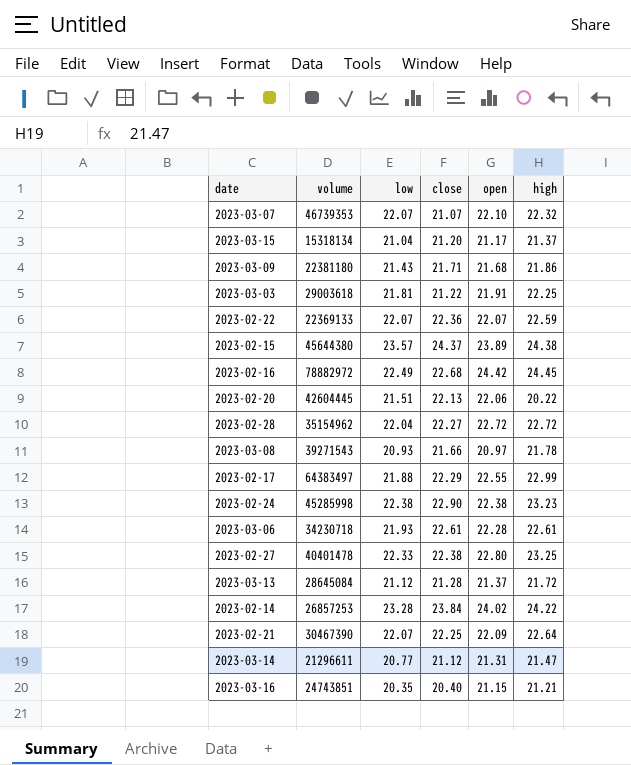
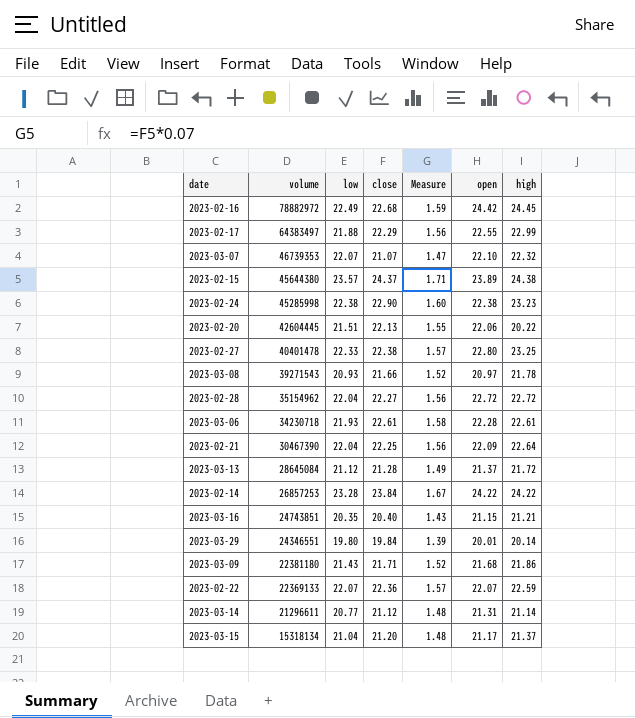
row order: none -> volume descending
column Measure | formula: none -> [close] * 0.07
row 2023-03-03: 29003618 | 21.81 | 21.22 | 21.91 | 22.25 -> none
2023-02-21 | low: 22.07 -> 22.04
2023-02-14 | open: 24.02 -> 24.22
row 2023-03-29: none -> 24346551 | 19.80 | 19.84 | 1.39 | 20.01 | 20.14
2023-03-14 | high: 21.47 -> 21.14

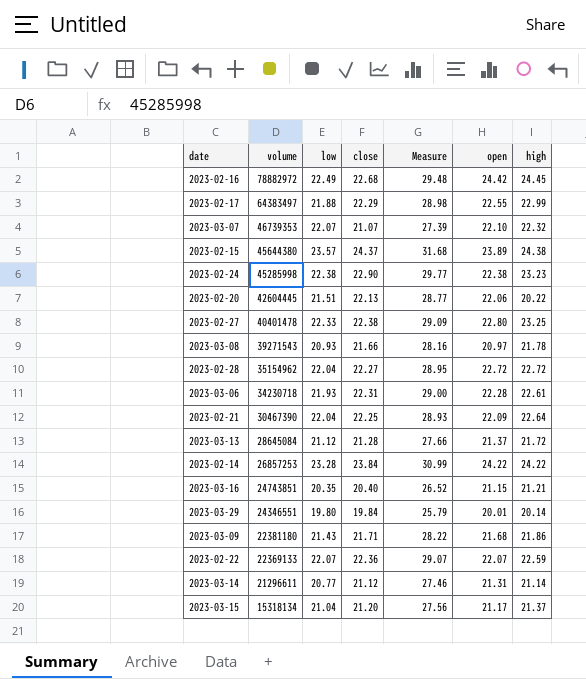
column Measure | formula: [close] * 0.07 -> [close] * 1.3
2023-03-06 | close: 22.61 -> 22.31

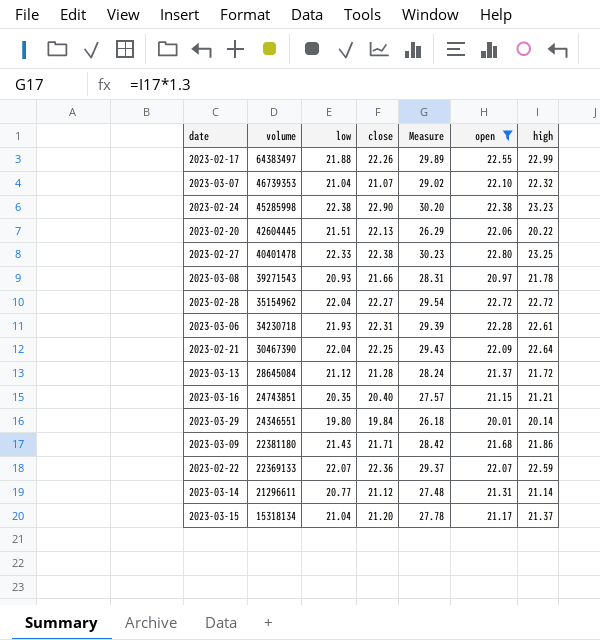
filter: none -> open <= 22.80
column Measure | formula: [close] * 1.3 -> [high] * 1.3
2023-02-17 | close: 22.29 -> 22.26
2023-03-07 | low: 22.07 -> 21.04

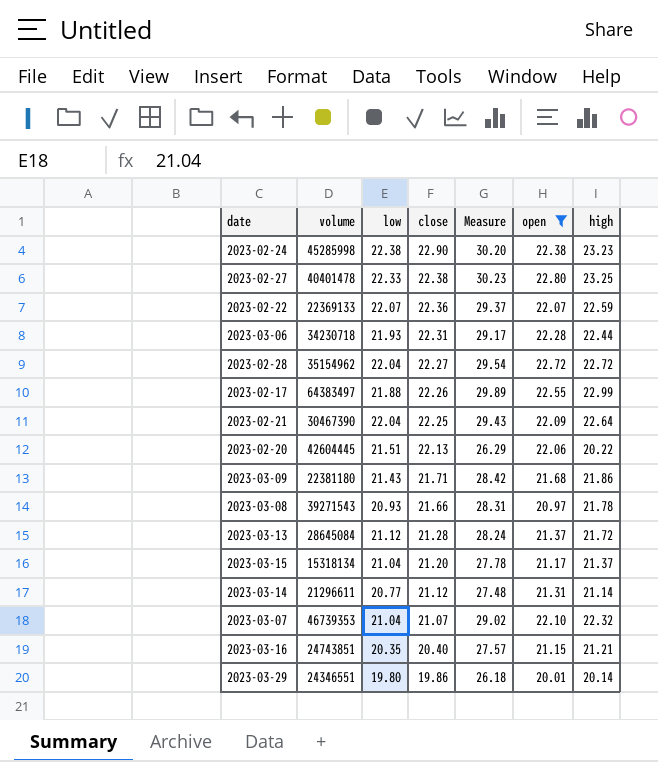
row order: volume descending -> close descending
2023-03-06 | Measure: 29.39 -> 29.17
2023-03-06 | high: 22.61 -> 22.44
2023-03-29 | close: 19.84 -> 19.86

